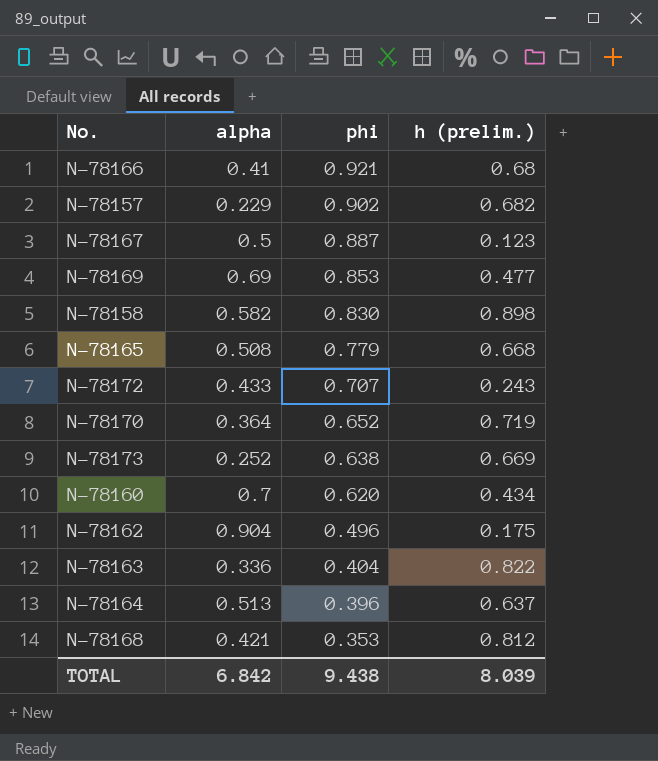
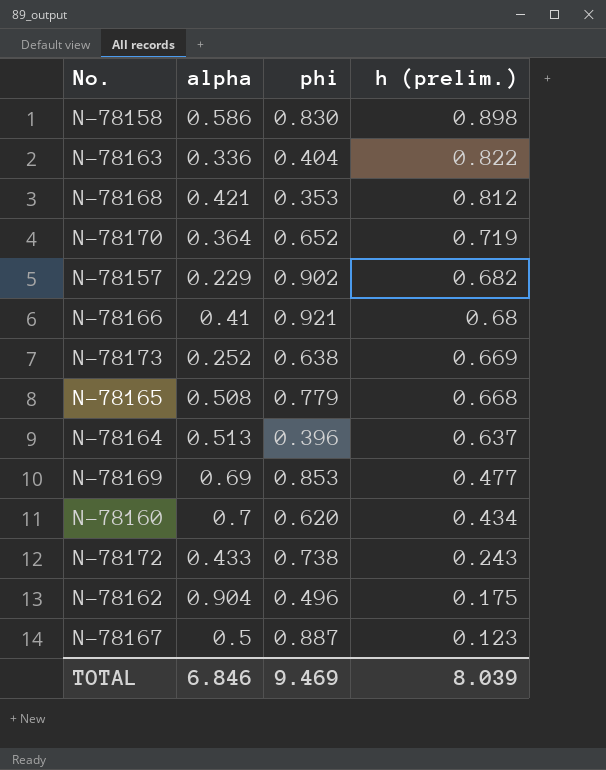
row order: phi descending -> h (prelim.) descending
N-78158 | alpha: 0.582 -> 0.586
N-78172 | phi: 0.707 -> 0.738
TOTAL | alpha: 6.842 -> 6.846
TOTAL | phi: 9.438 -> 9.469

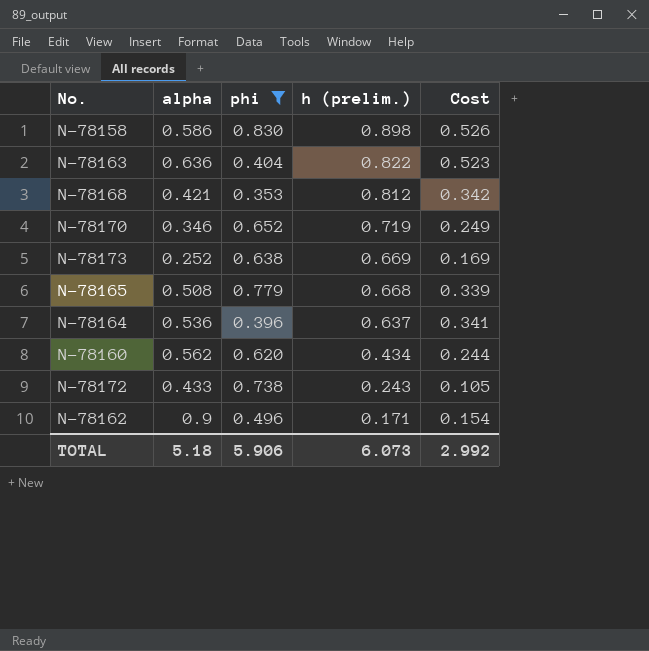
filter: none -> phi <= 0.830
column Cost | formula: none -> [alpha] * [h (prelim.)]
N-78163 | alpha: 0.336 -> 0.636
N-78170 | alpha: 0.364 -> 0.346
N-78164 | alpha: 0.513 -> 0.536
N-78160 | alpha: 0.7 -> 0.562
N-78162 | alpha: 0.904 -> 0.9
N-78162 | h (prelim.): 0.175 -> 0.171
TOTAL | alpha: 6.846 -> 5.18
TOTAL | phi: 9.469 -> 5.906
TOTAL | h (prelim.): 8.039 -> 6.073

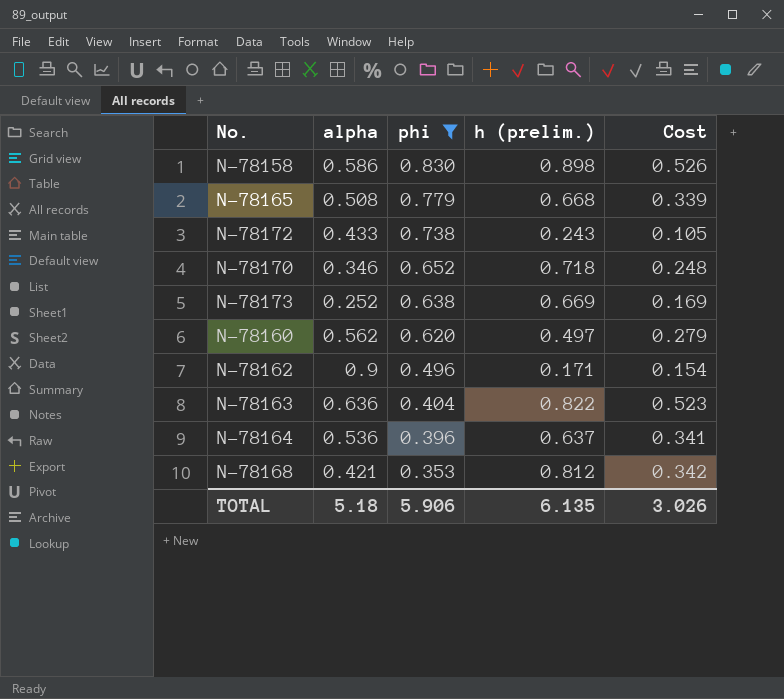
row order: h (prelim.) descending -> phi descending
N-78170 | h (prelim.): 0.719 -> 0.718
N-78170 | Cost: 0.249 -> 0.248
N-78160 | h (prelim.): 0.434 -> 0.497
N-78160 | Cost: 0.244 -> 0.279
TOTAL | h (prelim.): 6.073 -> 6.135
TOTAL | Cost: 2.992 -> 3.026

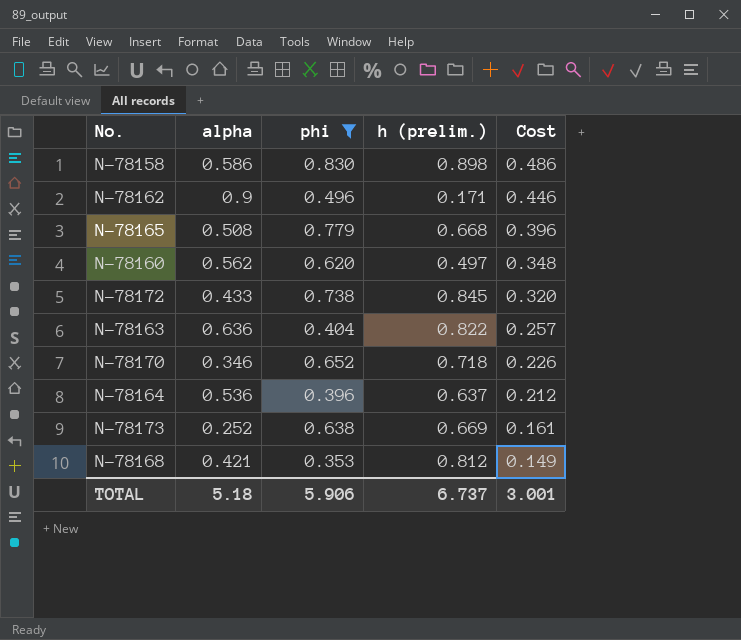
row order: phi descending -> Cost descending
column Cost | formula: [alpha] * [h (prelim.)] -> [alpha] * [phi]
N-78172 | h (prelim.): 0.243 -> 0.845
TOTAL | h (prelim.): 6.135 -> 6.737
TOTAL | Cost: 3.026 -> 3.001

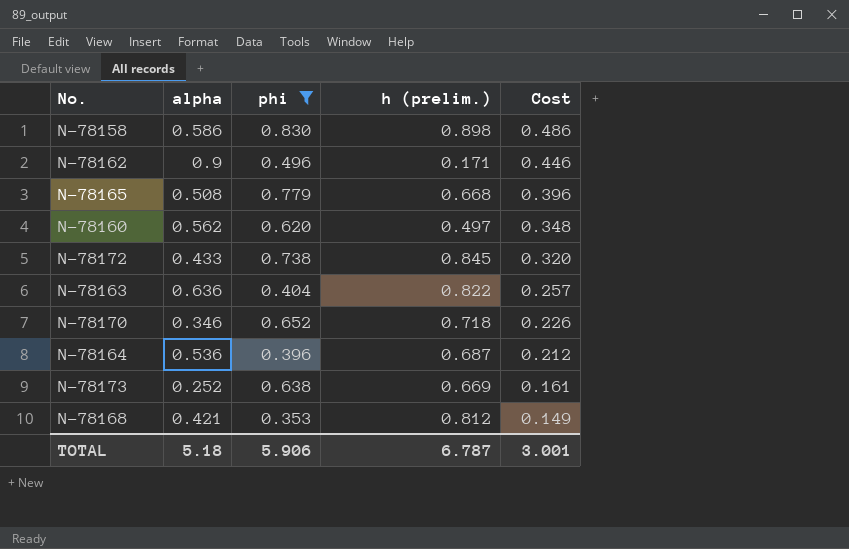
N-78164 | h (prelim.): 0.637 -> 0.687
TOTAL | h (prelim.): 6.737 -> 6.787

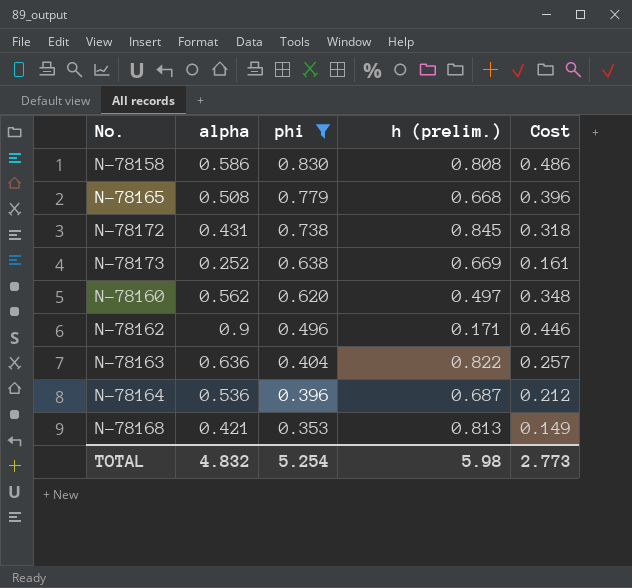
row order: Cost descending -> phi descending
row N-78170: 0.346 | 0.652 | 0.718 | 0.226 -> none
N-78158 | h (prelim.): 0.898 -> 0.808
N-78172 | alpha: 0.433 -> 0.431
N-78172 | Cost: 0.320 -> 0.318
N-78168 | h (prelim.): 0.812 -> 0.813
TOTAL | alpha: 5.18 -> 4.832
TOTAL | phi: 5.906 -> 5.254
TOTAL | h (prelim.): 6.787 -> 5.98
TOTAL | Cost: 3.001 -> 2.773

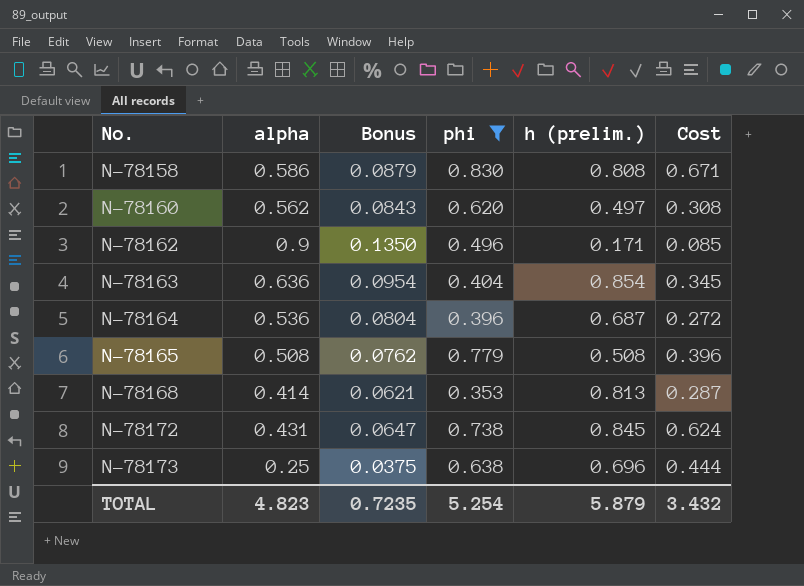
row order: phi descending -> No. ascending
column Bonus | formula: none -> [alpha] * 0.15
column Cost | formula: [alpha] * [phi] -> [phi] * [h (prelim.)]
N-78163 | h (prelim.): 0.822 -> 0.854
N-78165 | h (prelim.): 0.668 -> 0.508
N-78168 | alpha: 0.421 -> 0.414
N-78173 | alpha: 0.252 -> 0.25
N-78173 | h (prelim.): 0.669 -> 0.696
TOTAL | alpha: 4.832 -> 4.823
TOTAL | h (prelim.): 5.98 -> 5.879
TOTAL | Cost: 2.773 -> 3.432

